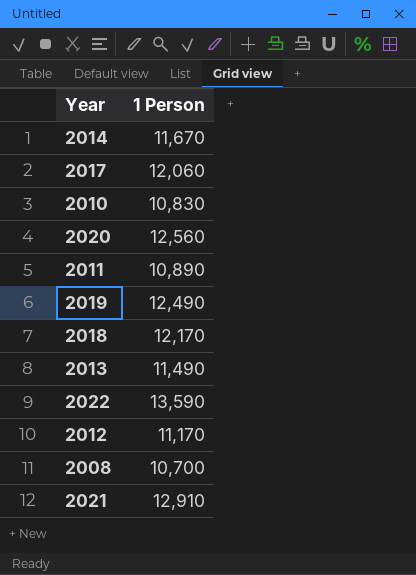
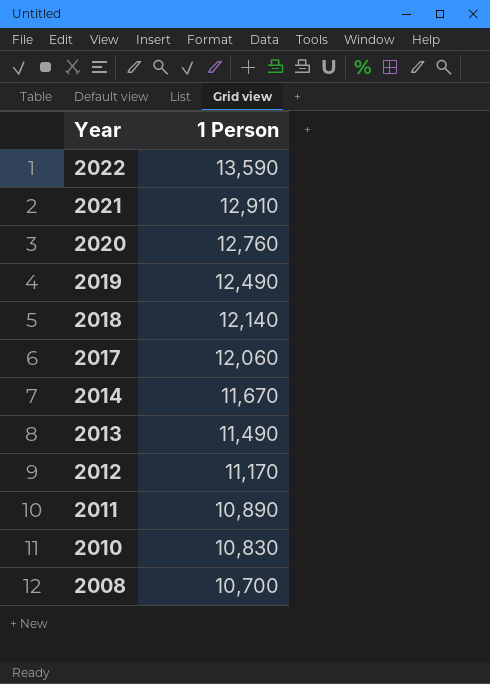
row order: none -> Year descending
2020 | 1 Person: 12,560 -> 12,760
2018 | 1 Person: 12,170 -> 12,140

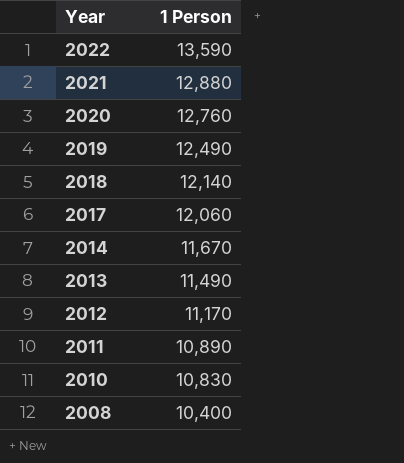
2021 | 1 Person: 12,910 -> 12,880
2008 | 1 Person: 10,700 -> 10,400

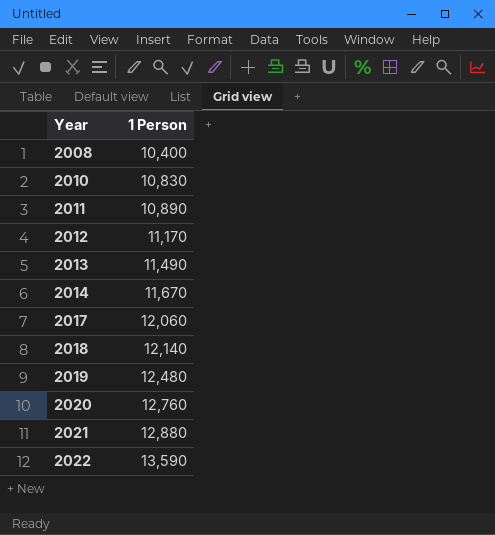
row order: Year descending -> Year ascending
2019 | 1 Person: 12,490 -> 12,480

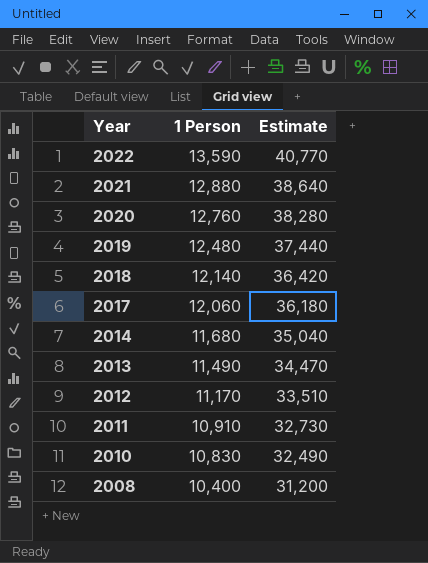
row order: Year ascending -> Year descending
column Estimate | formula: none -> [1 Person] * 3
2014 | 1 Person: 11,670 -> 11,680
2011 | 1 Person: 10,890 -> 10,910

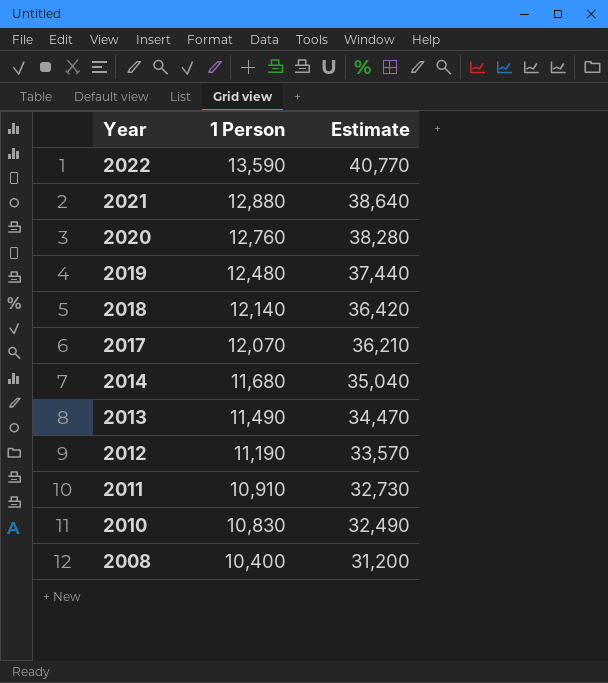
2017 | 1 Person: 12,060 -> 12,070
2017 | Estimate: 36,180 -> 36,210
2012 | 1 Person: 11,170 -> 11,190
2012 | Estimate: 33,510 -> 33,570

